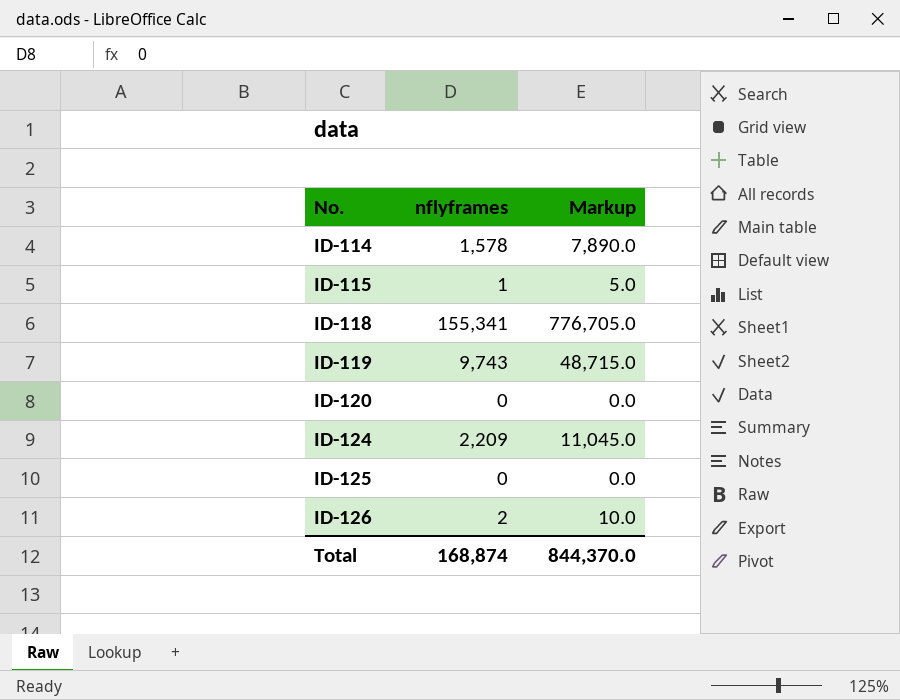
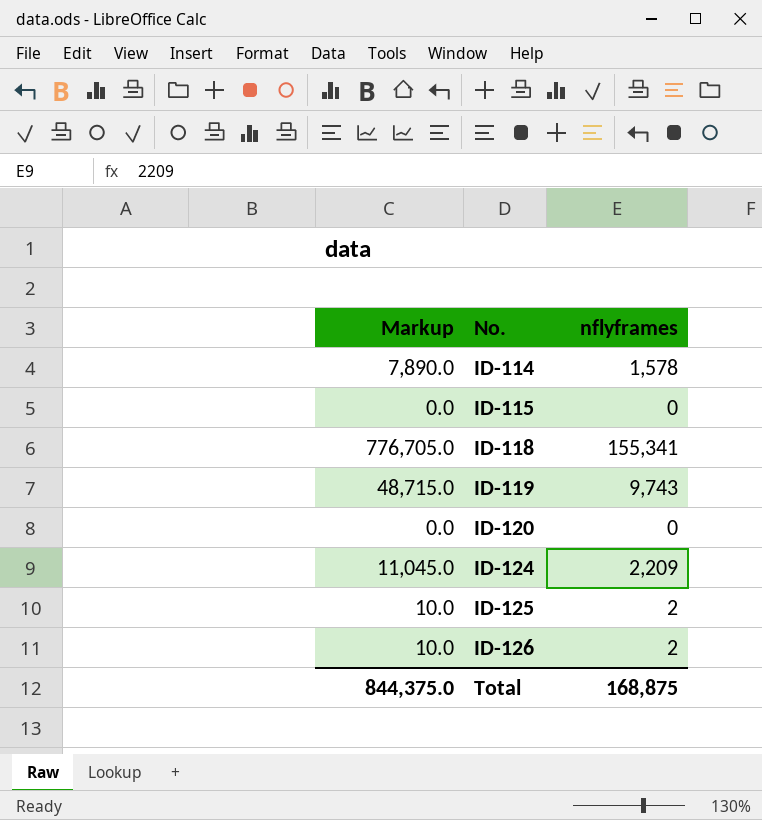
column Markup | position: 3 -> 1
ID-115 | Markup: 5.0 -> 0.0
ID-115 | nflyframes: 1 -> 0
ID-125 | Markup: 0.0 -> 10.0
ID-125 | nflyframes: 0 -> 2
Total | Markup: 844,370.0 -> 844,375.0
Total | nflyframes: 168,874 -> 168,875

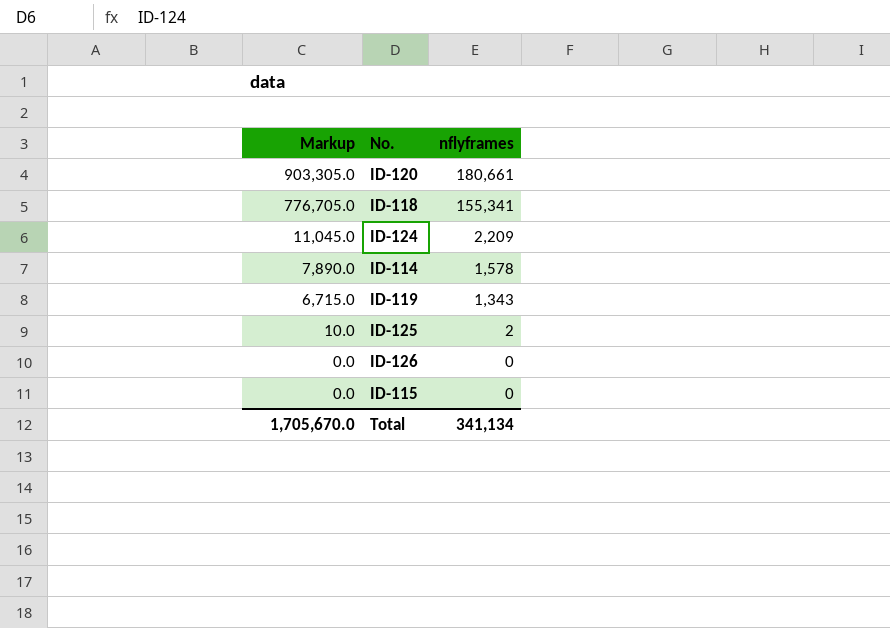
row order: No. ascending -> Markup descending
ID-120 | Markup: 0.0 -> 903,305.0
ID-120 | nflyframes: 0 -> 180,661
ID-119 | Markup: 48,715.0 -> 6,715.0
ID-119 | nflyframes: 9,743 -> 1,343
ID-126 | Markup: 10.0 -> 0.0
ID-126 | nflyframes: 2 -> 0
Total | Markup: 844,375.0 -> 1,705,670.0
Total | nflyframes: 168,875 -> 341,134

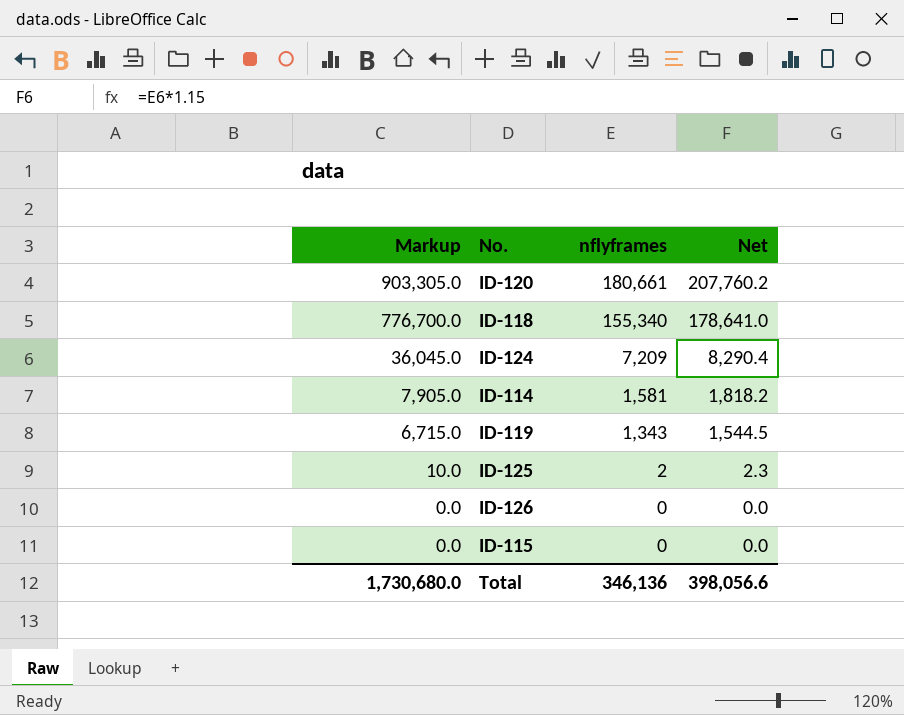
column Net | formula: none -> [nflyframes] * 1.15
ID-118 | Markup: 776,705.0 -> 776,700.0
ID-118 | nflyframes: 155,341 -> 155,340
ID-124 | Markup: 11,045.0 -> 36,045.0
ID-124 | nflyframes: 2,209 -> 7,209
ID-114 | Markup: 7,890.0 -> 7,905.0
ID-114 | nflyframes: 1,578 -> 1,581
Total | Markup: 1,705,670.0 -> 1,730,680.0
Total | nflyframes: 341,134 -> 346,136

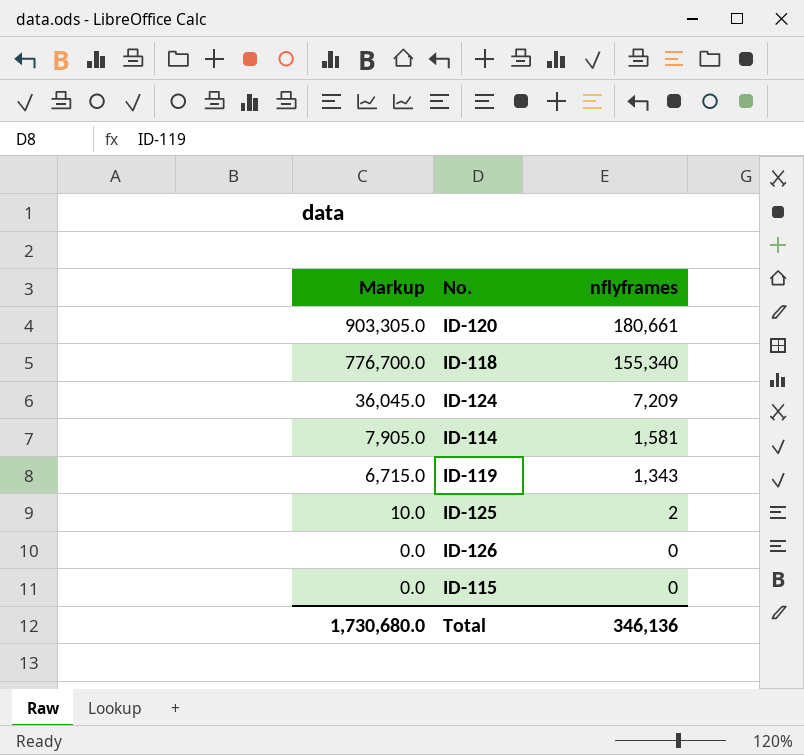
column Net | formula: [nflyframes] * 1.15 -> none

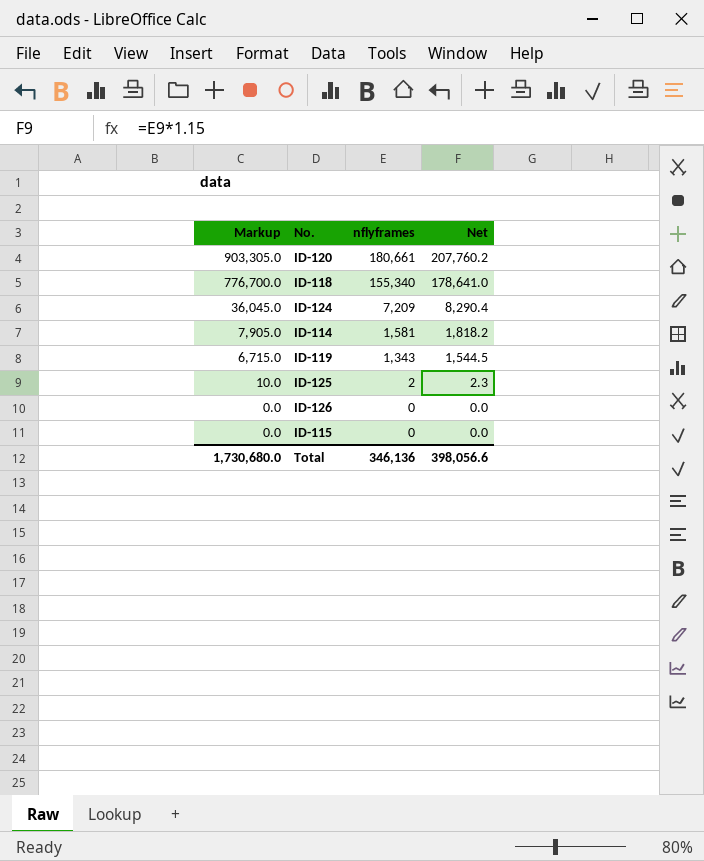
column Net | formula: none -> [nflyframes] * 1.15

